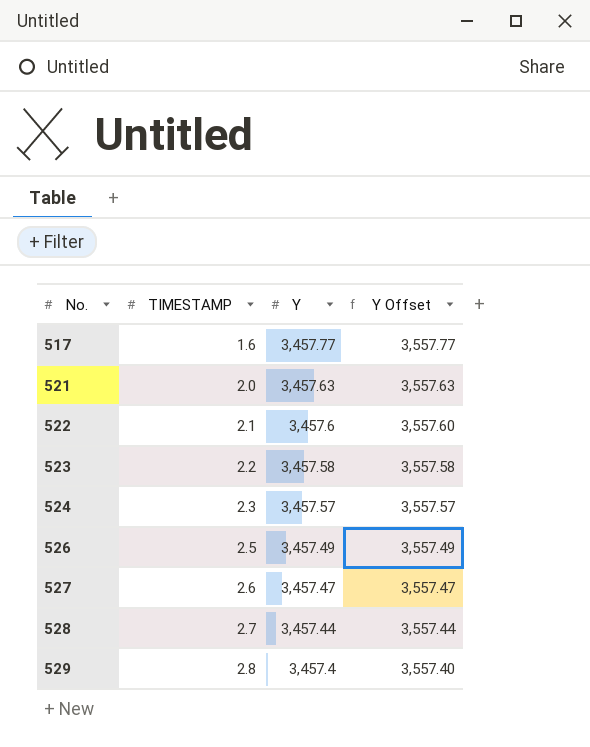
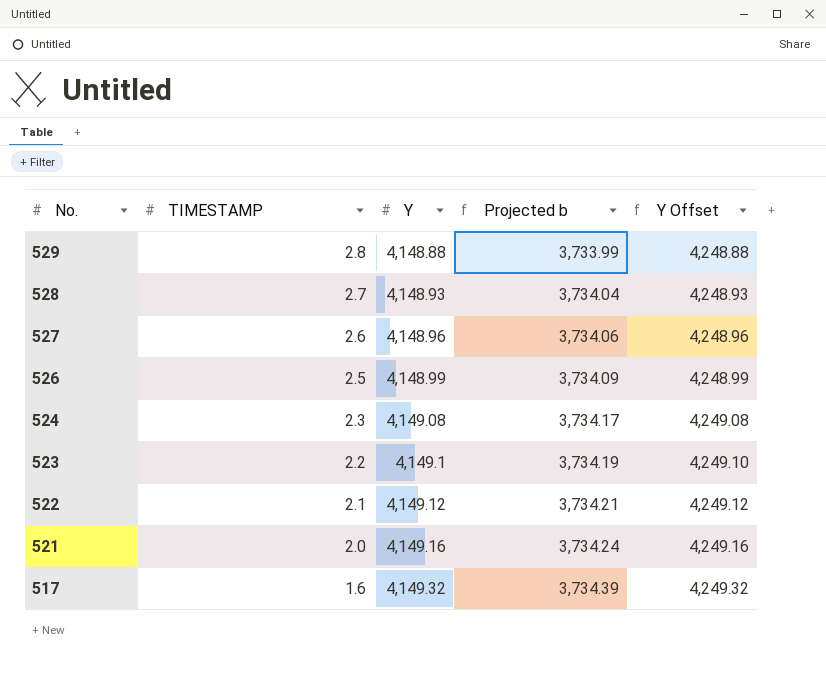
row order: No. ascending -> No. descending
column Projected b | formula: none -> [Y] * 0.9
529 | Y: 3,457.4 -> 4,148.88
529 | Y Offset: 3,557.40 -> 4,248.88
528 | Y: 3,457.44 -> 4,148.93
528 | Y Offset: 3,557.44 -> 4,248.93
527 | Y: 3,457.47 -> 4,148.96
527 | Y Offset: 3,557.47 -> 4,248.96
526 | Y: 3,457.49 -> 4,148.99
526 | Y Offset: 3,557.49 -> 4,248.99
524 | Y: 3,457.57 -> 4,149.08
524 | Y Offset: 3,557.57 -> 4,249.08
523 | Y: 3,457.58 -> 4,149.1
523 | Y Offset: 3,557.58 -> 4,249.10
522 | Y: 3,457.6 -> 4,149.12
522 | Y Offset: 3,557.60 -> 4,249.12
521 | Y: 3,457.63 -> 4,149.16
521 | Y Offset: 3,557.63 -> 4,249.16
517 | Y: 3,457.77 -> 4,149.32
517 | Y Offset: 3,557.77 -> 4,249.32

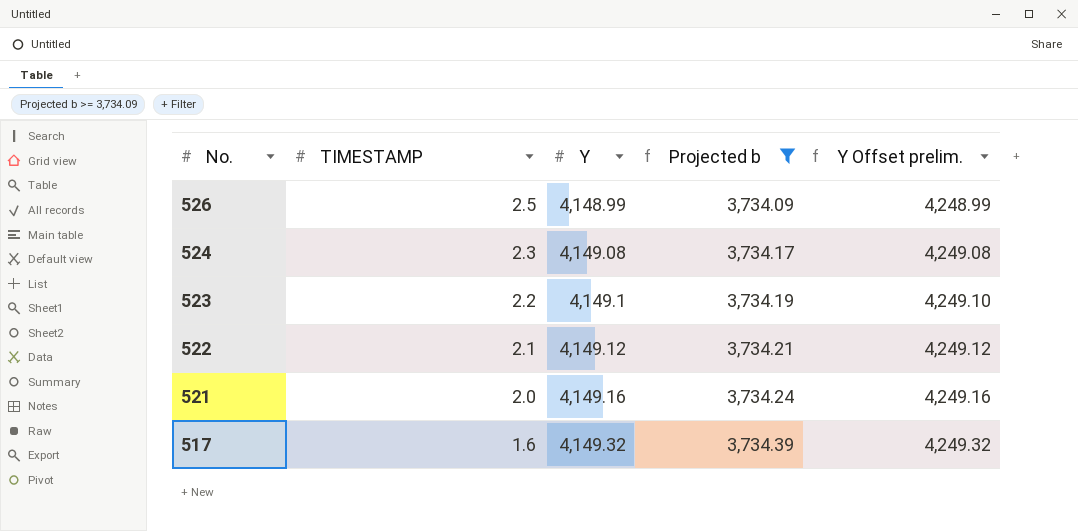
filter: none -> Projected b >= 3,734.09
column name: Y Offset -> Y Offset prelim.

